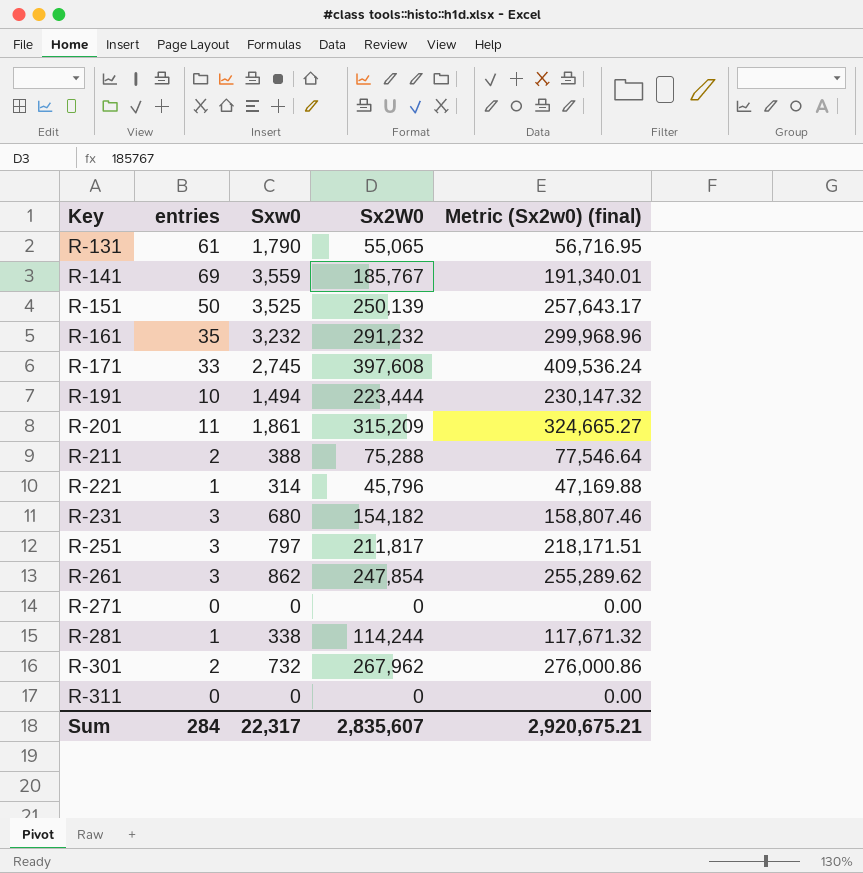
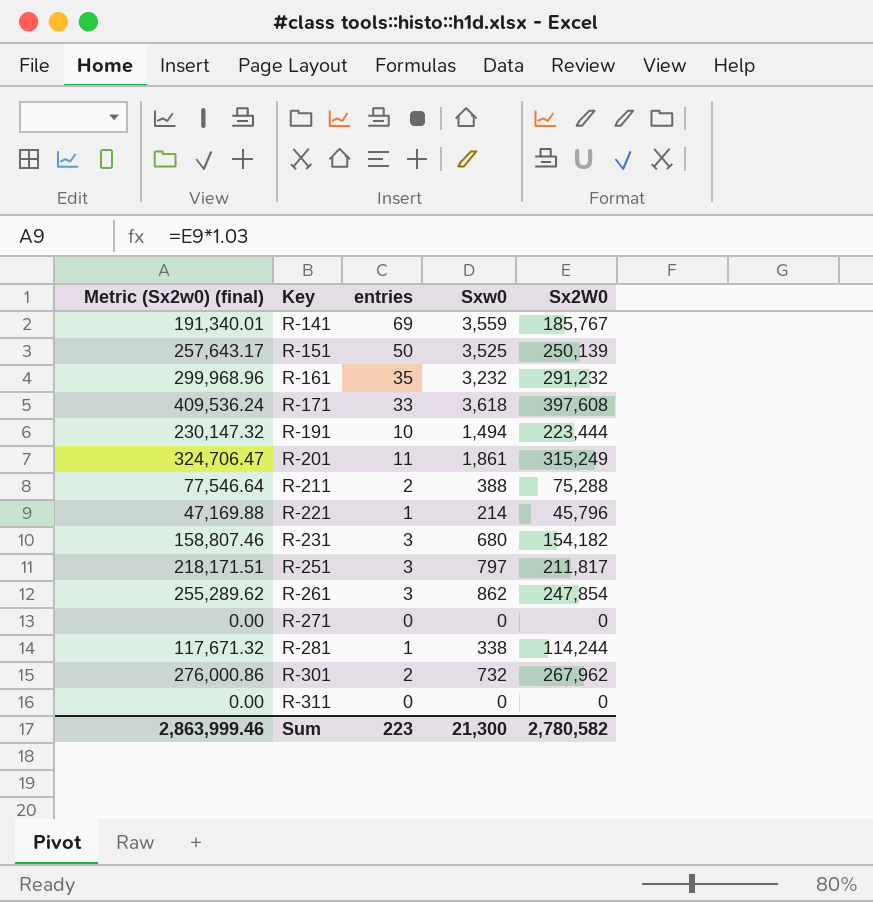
column Metric (Sx2w0) (final) | position: 5 -> 1
row R-131: 61 | 1,790 | 55,065 | 56,716.95 -> none
R-171 | Sxw0: 2,745 -> 3,618
R-201 | Metric (Sx2w0) (final): 324,665.27 -> 324,706.47
R-201 | Sx2W0: 315,209 -> 315,249
R-221 | Sxw0: 314 -> 214
Sum | Metric (Sx2w0) (final): 2,920,675.21 -> 2,863,999.46
Sum | entries: 284 -> 223
Sum | Sxw0: 22,317 -> 21,300
Sum | Sx2W0: 2,835,607 -> 2,780,582

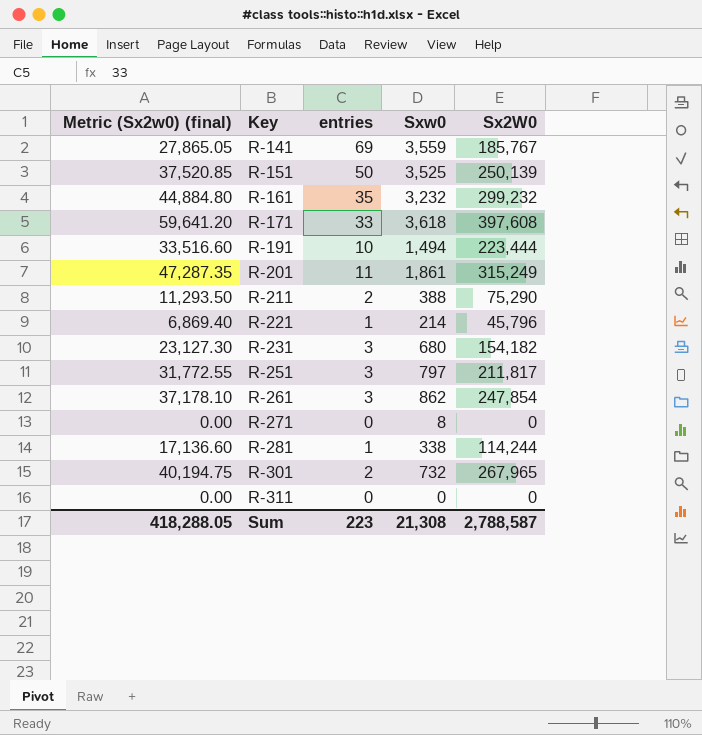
column Metric (Sx2w0) (final) | formula: [Sx2W0] * 1.03 -> [Sx2W0] * 0.15
R-161 | Sx2W0: 291,232 -> 299,232
R-211 | Sx2W0: 75,288 -> 75,290
R-271 | Sxw0: 0 -> 8
R-301 | Sx2W0: 267,962 -> 267,965
Sum | Metric (Sx2w0) (final): 2,863,999.46 -> 418,288.05
Sum | Sxw0: 21,300 -> 21,308
Sum | Sx2W0: 2,780,582 -> 2,788,587

